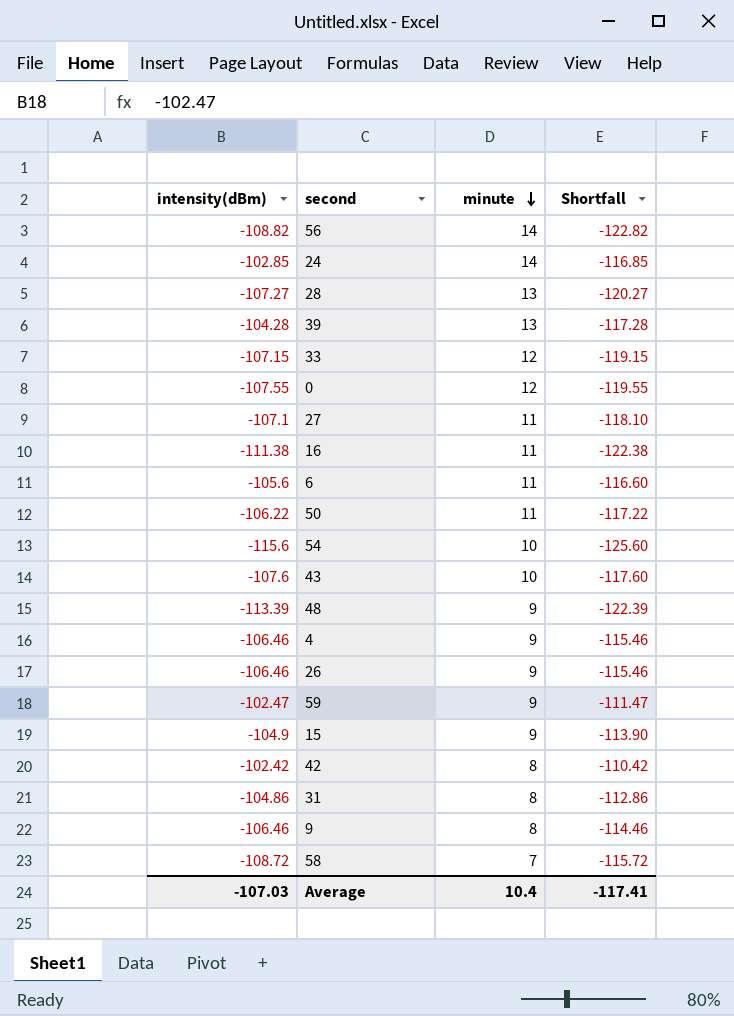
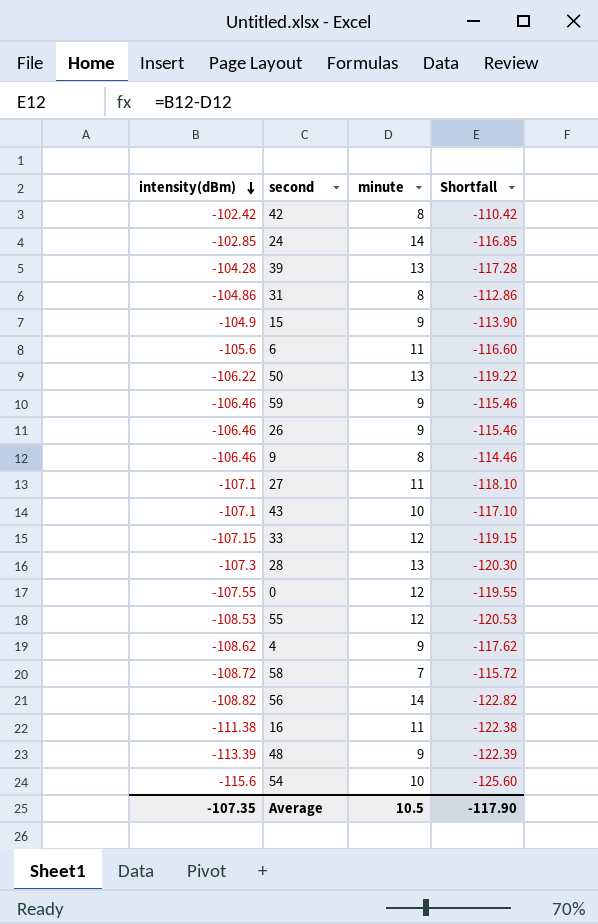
row order: minute descending -> intensity(dBm) descending
50 | minute: 11 -> 13
50 | Shortfall: -117.22 -> -119.22
59 | intensity(dBm): -102.47 -> -106.46
59 | Shortfall: -111.47 -> -115.46
43 | intensity(dBm): -107.6 -> -107.1
43 | Shortfall: -117.60 -> -117.10
28 | intensity(dBm): -107.27 -> -107.3
28 | Shortfall: -120.27 -> -120.30
row 55: none -> -108.53 | 12 | -120.53
4 | intensity(dBm): -106.46 -> -108.62
4 | Shortfall: -115.46 -> -117.62
Average | intensity(dBm): -107.03 -> -107.35
Average | minute: 10.4 -> 10.5
Average | Shortfall: -117.41 -> -117.90

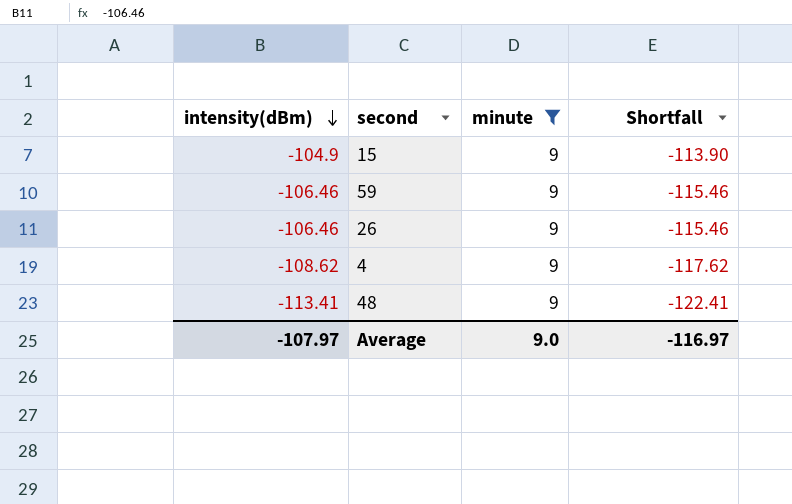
filter: none -> minute = 9
48 | intensity(dBm): -113.39 -> -113.41
48 | Shortfall: -122.39 -> -122.41
Average | intensity(dBm): -107.35 -> -107.97
Average | minute: 10.5 -> 9.0
Average | Shortfall: -117.90 -> -116.97

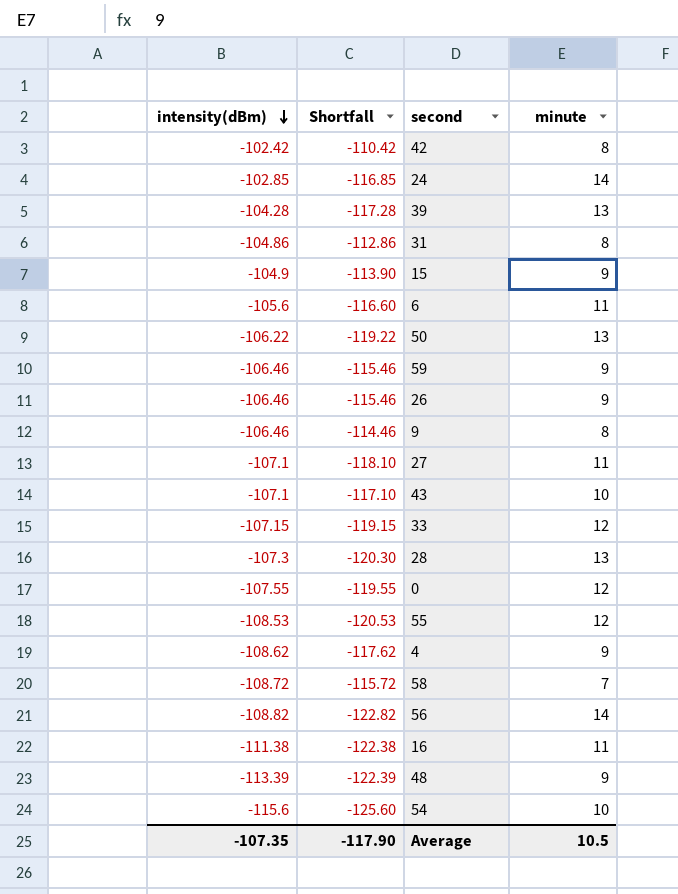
filter: minute = 9 -> none
column Shortfall | position: 4 -> 2
48 | intensity(dBm): -113.41 -> -113.39
48 | Shortfall: -122.41 -> -122.39
Average | intensity(dBm): -107.97 -> -107.35
Average | Shortfall: -116.97 -> -117.90
Average | minute: 9.0 -> 10.5

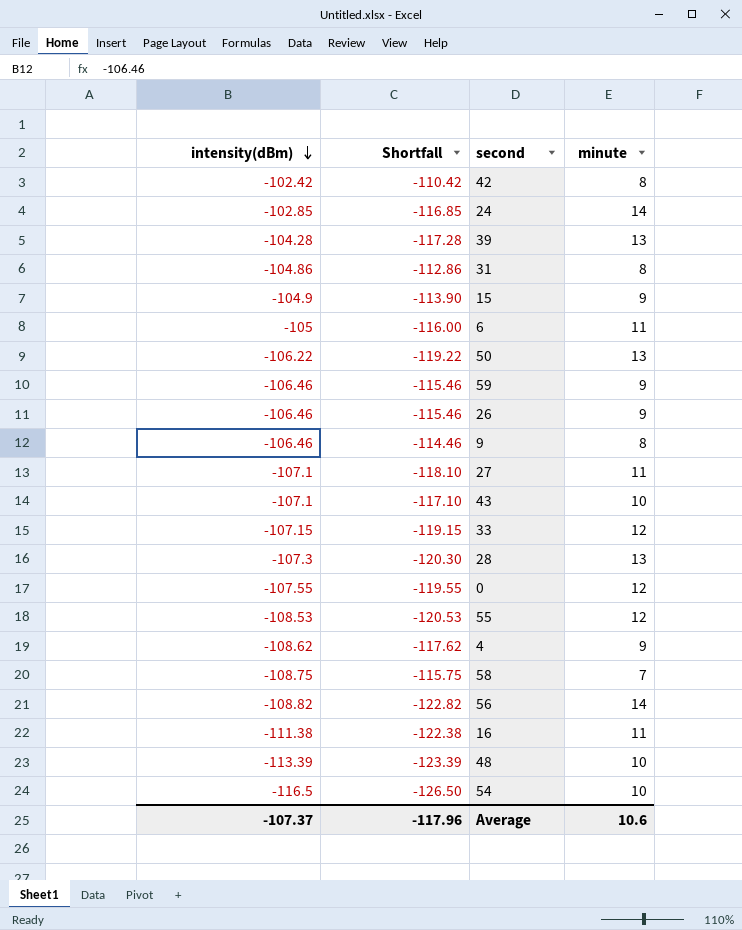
6 | intensity(dBm): -105.6 -> -105
6 | Shortfall: -116.60 -> -116.00
58 | intensity(dBm): -108.72 -> -108.75
58 | Shortfall: -115.72 -> -115.75
48 | Shortfall: -122.39 -> -123.39
48 | minute: 9 -> 10
54 | intensity(dBm): -115.6 -> -116.5
54 | Shortfall: -125.60 -> -126.50
Average | intensity(dBm): -107.35 -> -107.37
Average | Shortfall: -117.90 -> -117.96
Average | minute: 10.5 -> 10.6

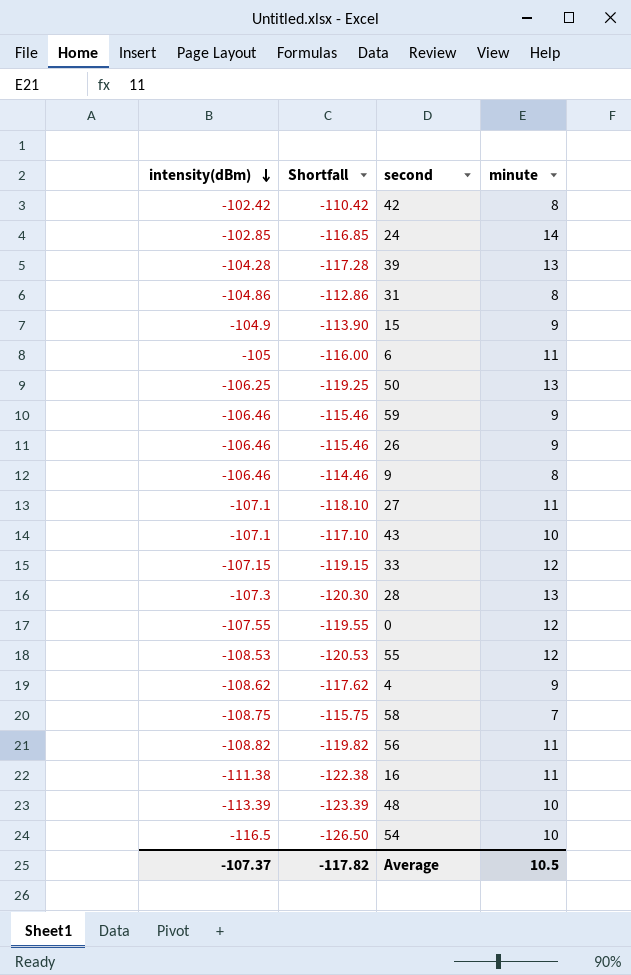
50 | intensity(dBm): -106.22 -> -106.25
50 | Shortfall: -119.22 -> -119.25
56 | Shortfall: -122.82 -> -119.82
56 | minute: 14 -> 11
Average | Shortfall: -117.96 -> -117.82
Average | minute: 10.6 -> 10.5

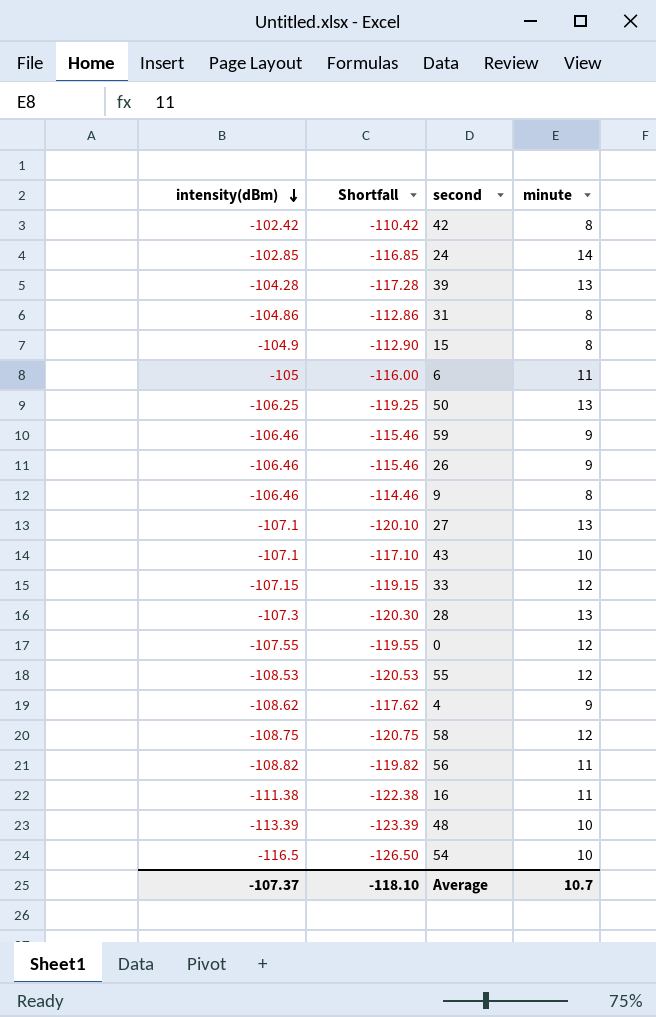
15 | Shortfall: -113.90 -> -112.90
15 | minute: 9 -> 8
27 | Shortfall: -118.10 -> -120.10
27 | minute: 11 -> 13
58 | Shortfall: -115.75 -> -120.75
58 | minute: 7 -> 12
Average | Shortfall: -117.82 -> -118.10
Average | minute: 10.5 -> 10.7

